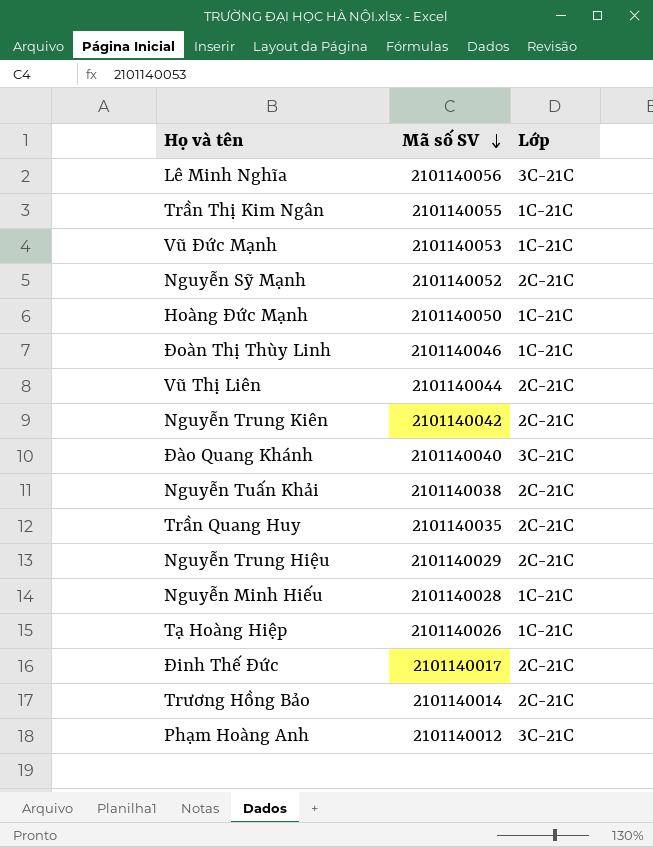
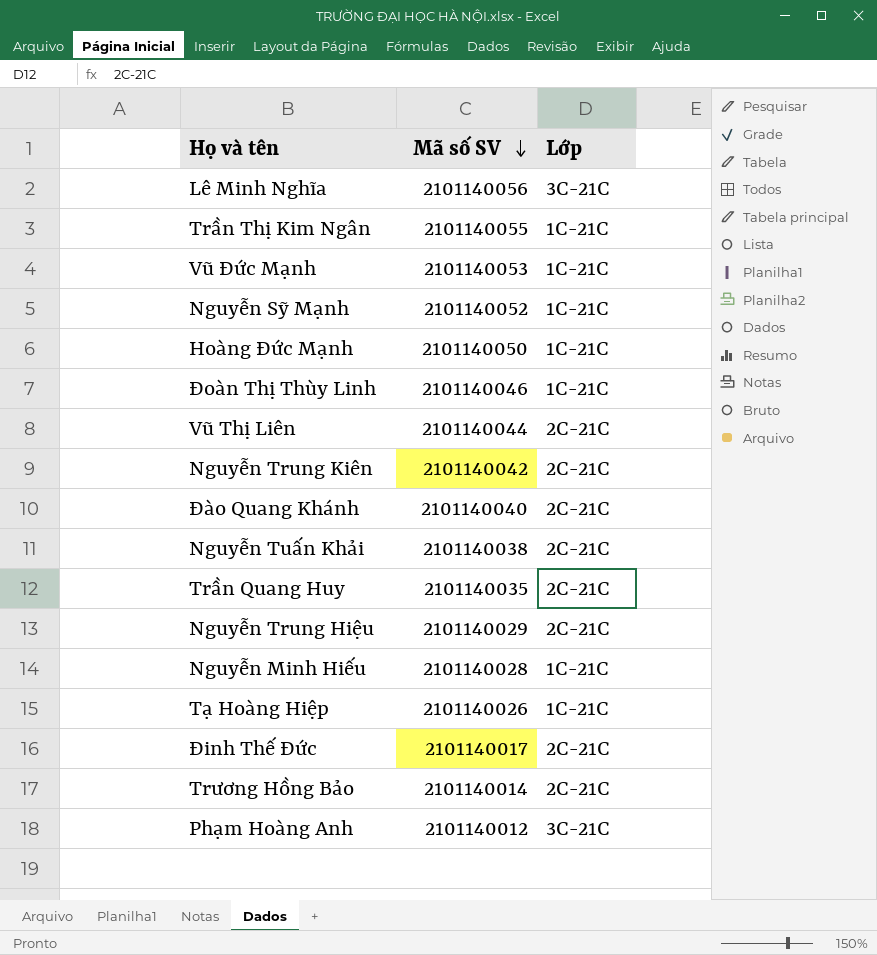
Nguyễn Sỹ Mạnh | Lớp: 2C-21C -> 1C-21C
Đào Quang Khánh | Lớp: 3C-21C -> 2C-21C

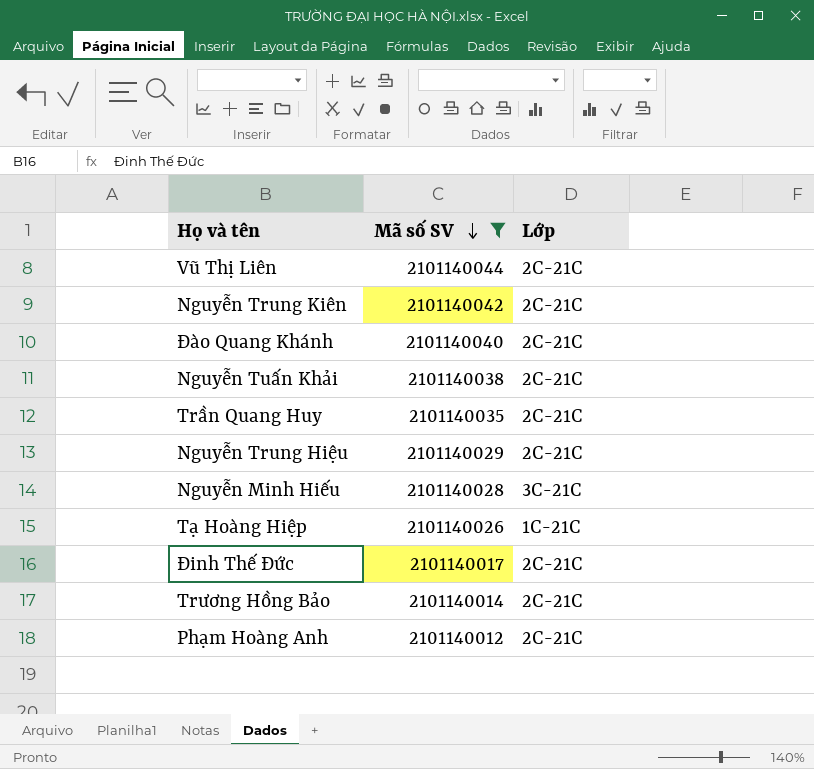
filter: none -> Mã số SV <= 2101140044
Nguyễn Minh Hiếu | Lớp: 1C-21C -> 3C-21C
Phạm Hoàng Anh | Lớp: 3C-21C -> 2C-21C

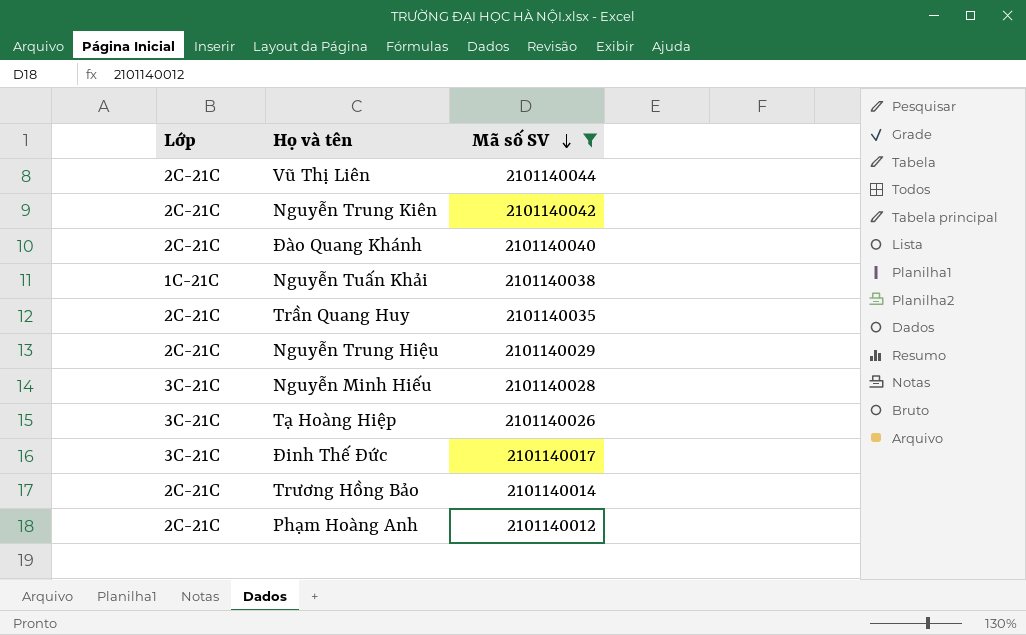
column Lớp | position: 3 -> 1
Nguyễn Tuấn Khải | Lớp: 2C-21C -> 1C-21C
Tạ Hoàng Hiệp | Lớp: 1C-21C -> 3C-21C
Đinh Thế Đức | Lớp: 2C-21C -> 3C-21C

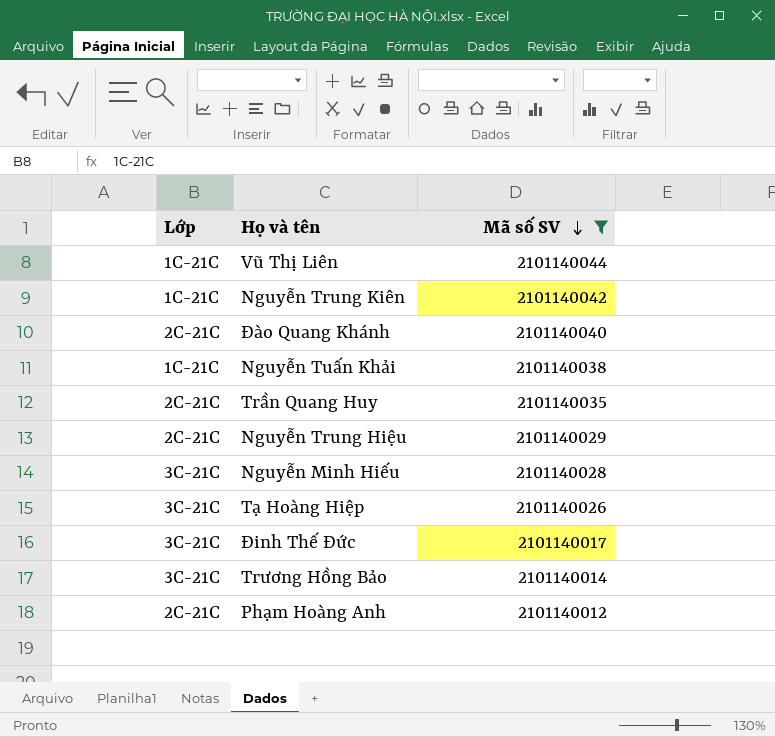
Vũ Thị Liên | Lớp: 2C-21C -> 1C-21C
Nguyễn Trung Kiên | Lớp: 2C-21C -> 1C-21C
Trương Hồng Bảo | Lớp: 2C-21C -> 3C-21C

